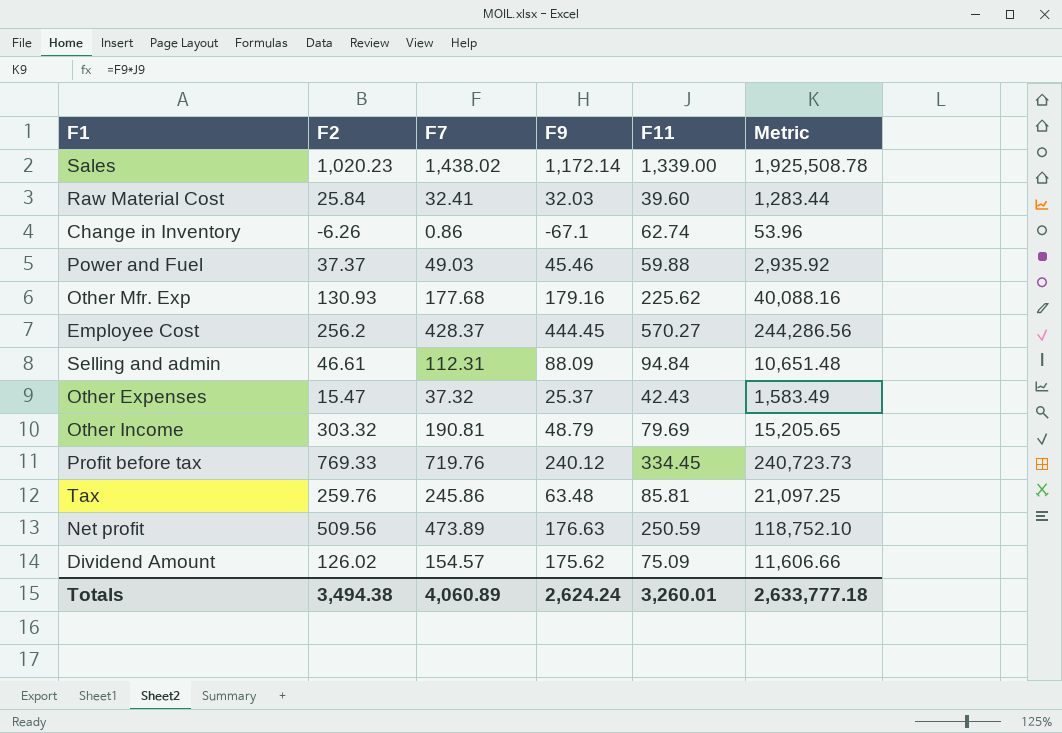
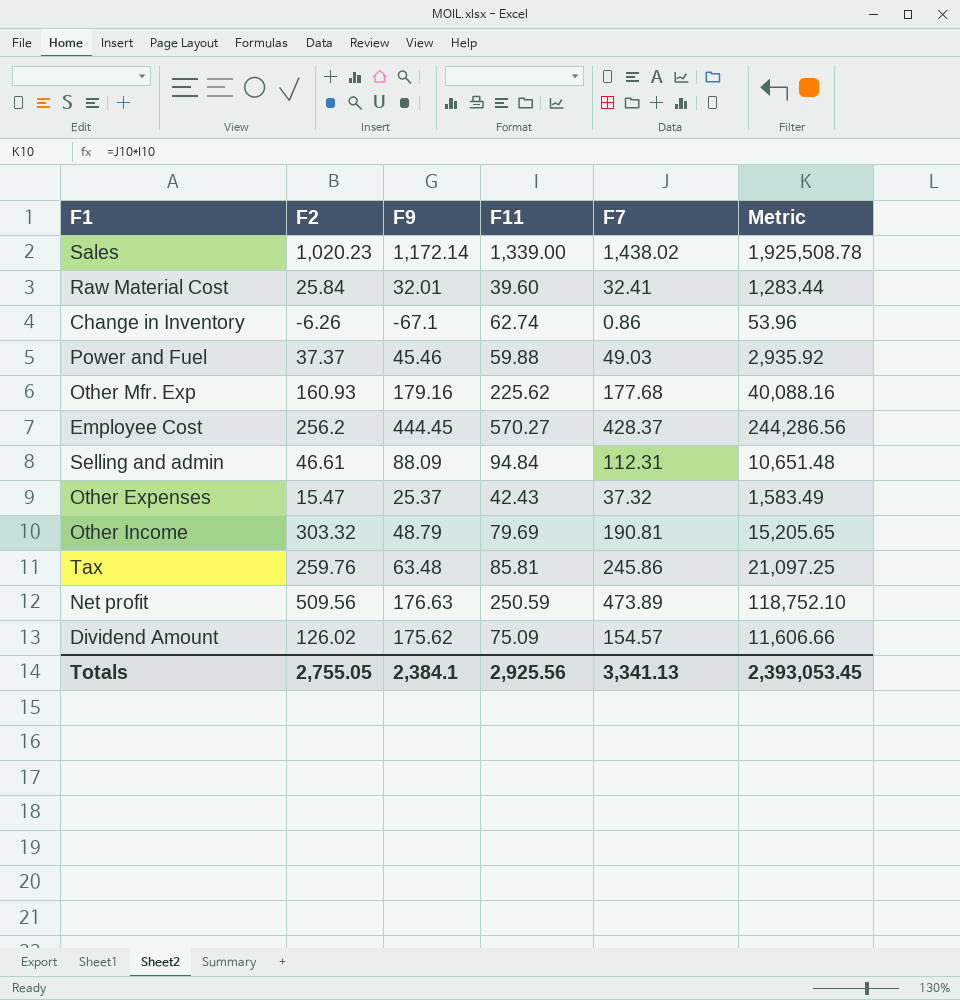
column F7 | position: 3 -> 5
row Profit before tax: 769.33 | 719.76 | 240.12 | 334.45 | 240,723.73 -> none
Raw Material Cost | F9: 32.03 -> 32.01
Other Mfr. Exp | F2: 130.93 -> 160.93
Totals | F2: 3,494.38 -> 2,755.05
Totals | F9: 2,624.24 -> 2,384.1
Totals | F11: 3,260.01 -> 2,925.56
Totals | F7: 4,060.89 -> 3,341.13
Totals | Metric: 2,633,777.18 -> 2,393,053.45

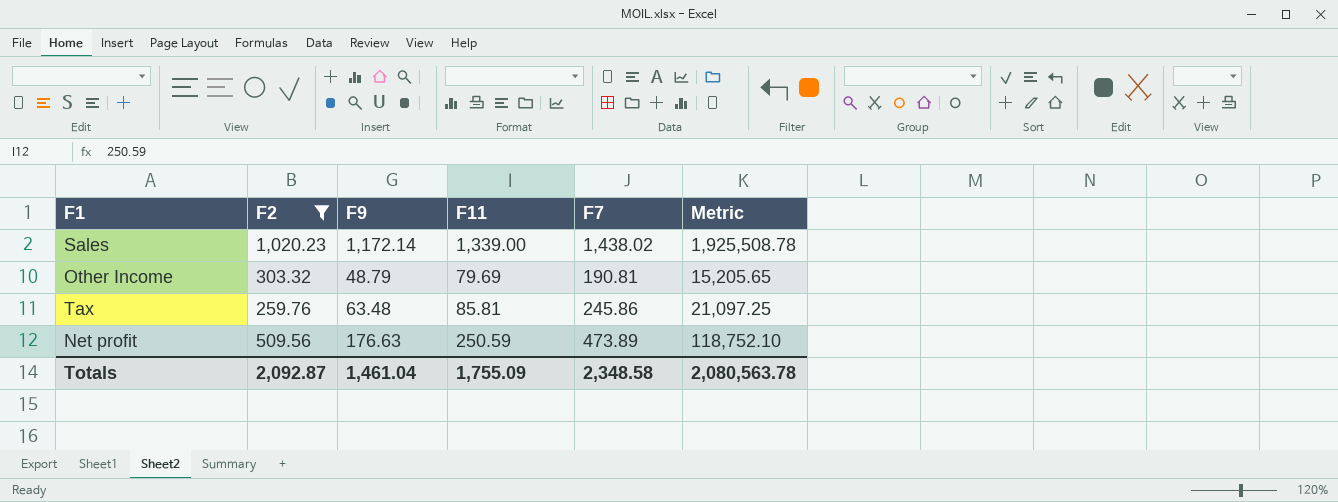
filter: none -> F2 >= 259.76
Totals | F2: 2,755.05 -> 2,092.87
Totals | F9: 2,384.1 -> 1,461.04
Totals | F11: 2,925.56 -> 1,755.09
Totals | F7: 3,341.13 -> 2,348.58
Totals | Metric: 2,393,053.45 -> 2,080,563.78

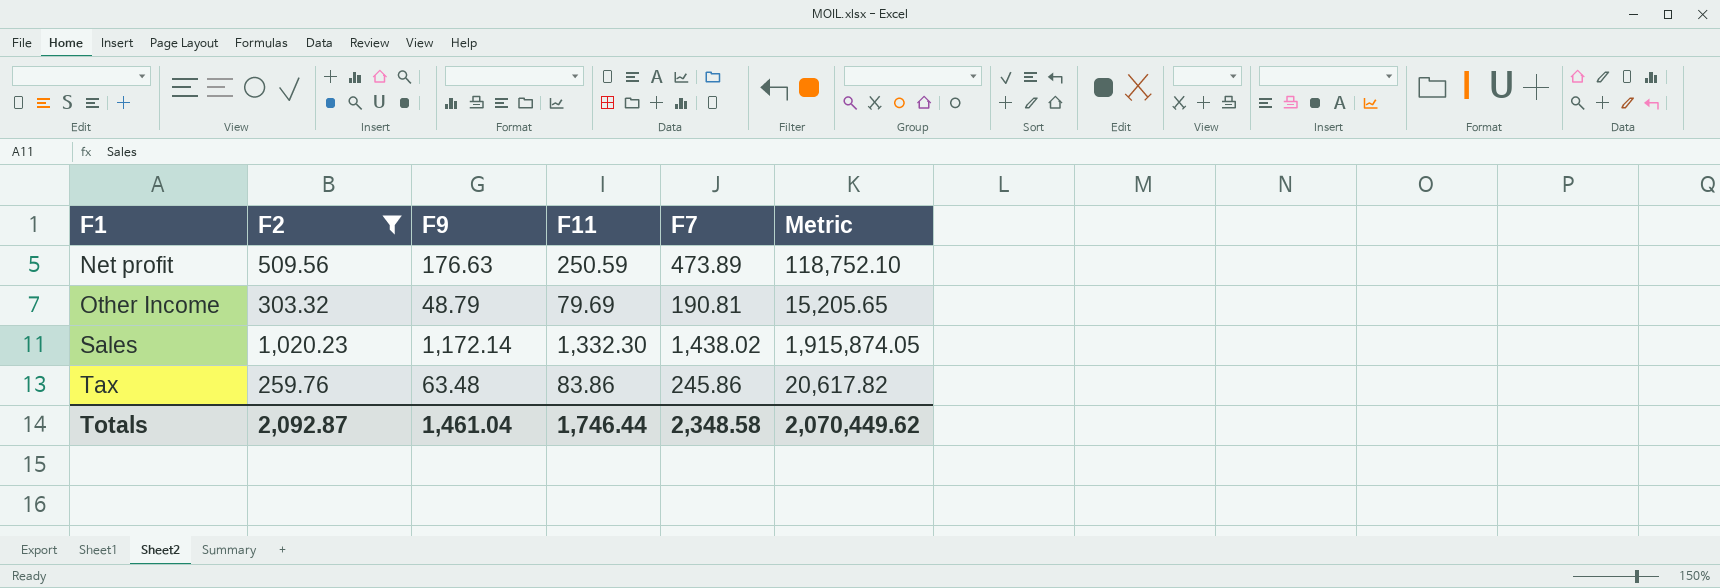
row order: none -> F1 ascending
Sales | F11: 1,339.00 -> 1,332.30
Sales | Metric: 1,925,508.78 -> 1,915,874.05
Tax | F11: 85.81 -> 83.86
Tax | Metric: 21,097.25 -> 20,617.82
Totals | F11: 1,755.09 -> 1,746.44
Totals | Metric: 2,080,563.78 -> 2,070,449.62

